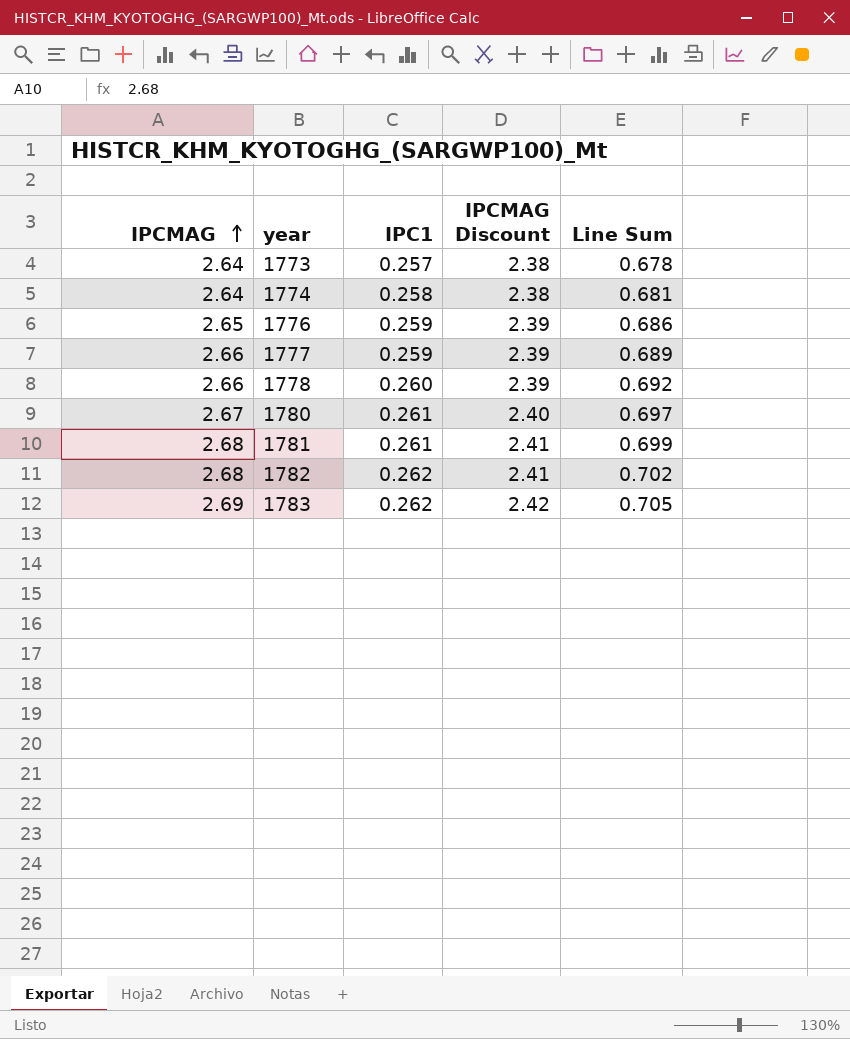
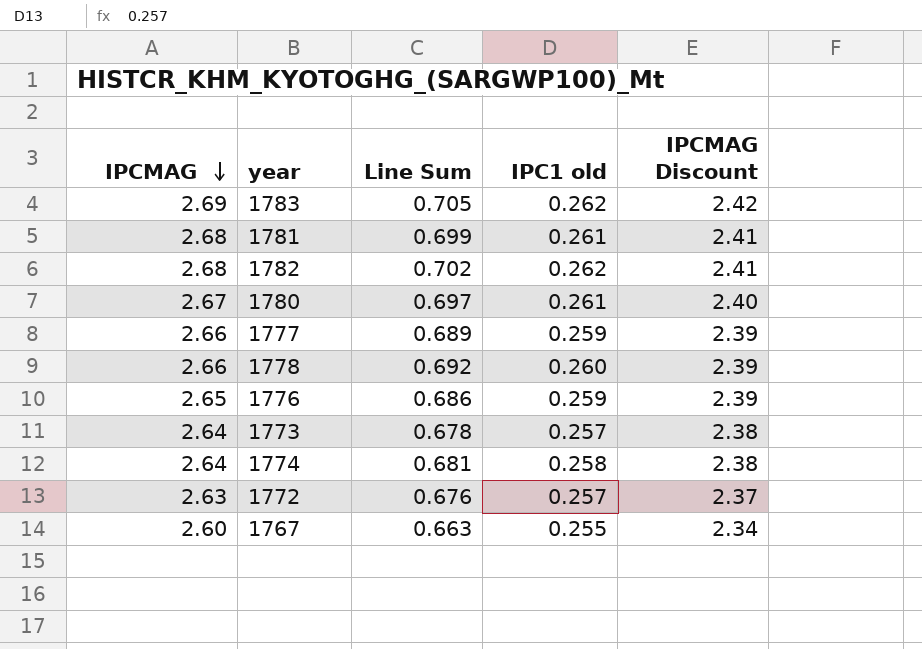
row order: IPCMAG ascending -> IPCMAG descending
column Line Sum | position: 5 -> 3
column name: IPC1 -> IPC1 old
row 1772: none -> 2.63 | 0.676 | 0.257 | 2.37
row 1767: none -> 2.60 | 0.663 | 0.255 | 2.34

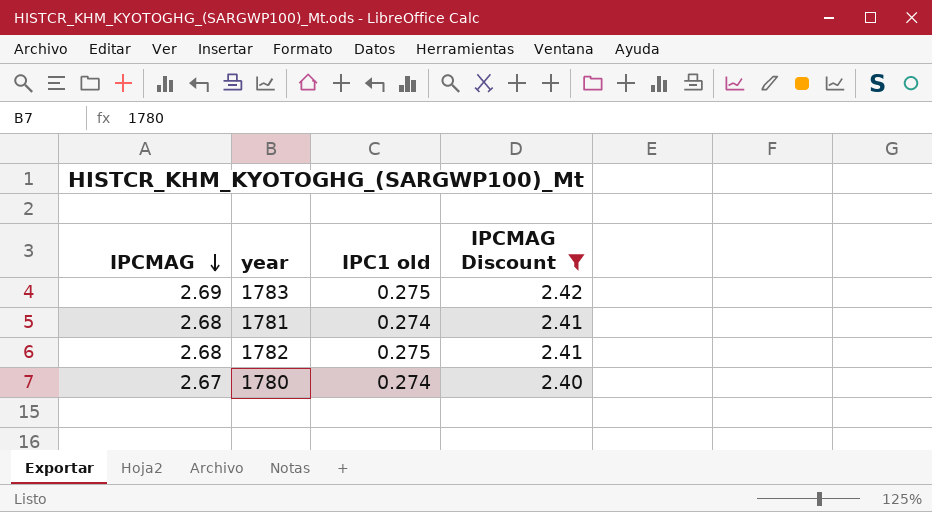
filter: none -> IPCMAG Discount >= 2.40
column Line Sum | formula: [IPCMAG] * [IPC1 old] -> none
1783 | IPC1 old: 0.262 -> 0.275
1781 | IPC1 old: 0.261 -> 0.274
1782 | IPC1 old: 0.262 -> 0.275
1780 | IPC1 old: 0.261 -> 0.274

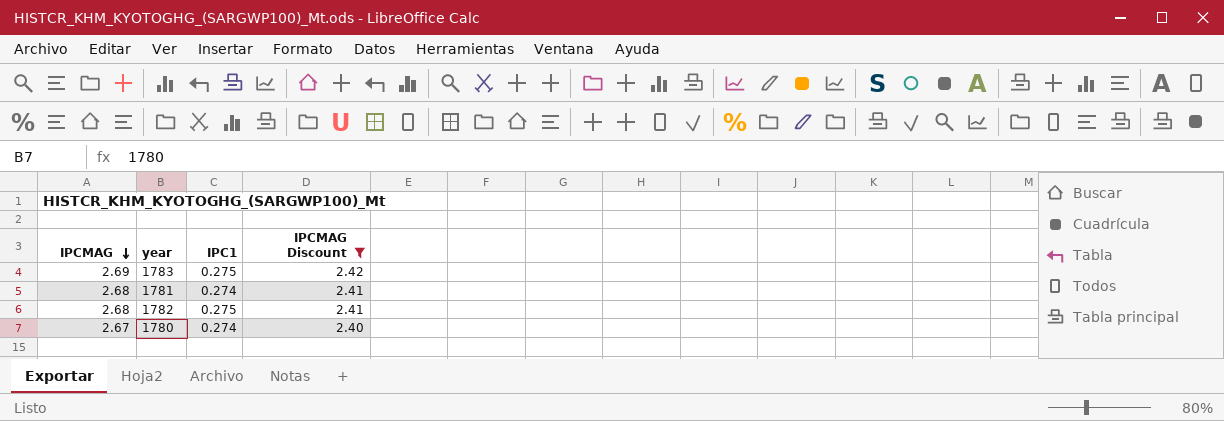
column name: IPC1 old -> IPC1

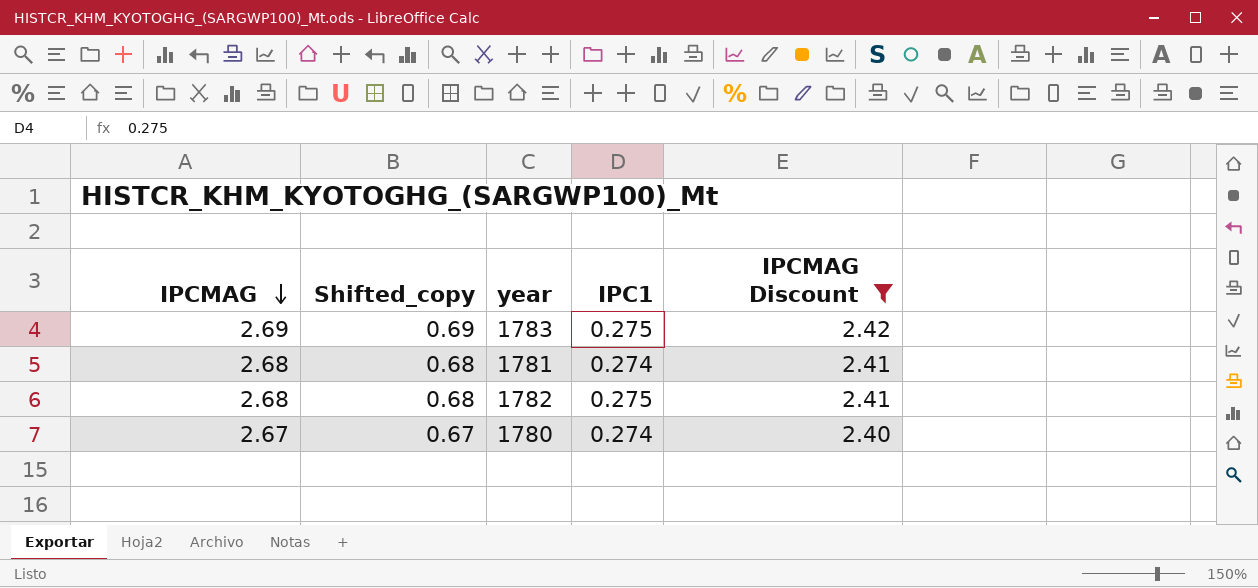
column Shifted_copy | formula: none -> [IPCMAG] - 2

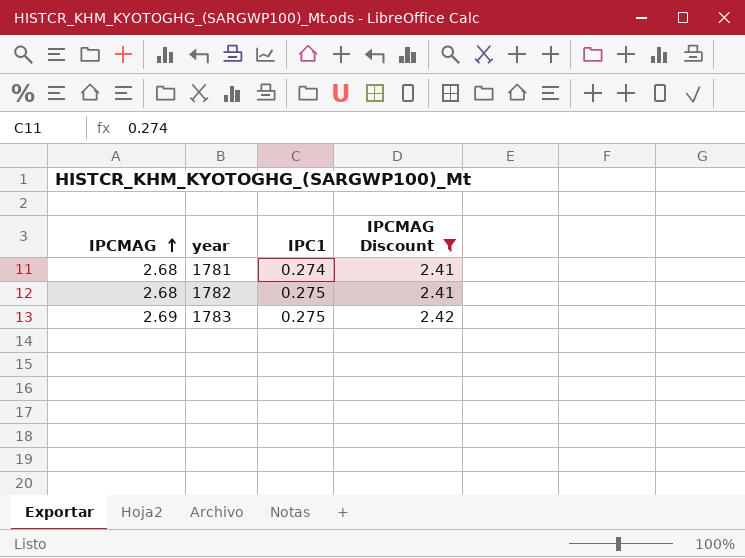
row order: IPCMAG descending -> IPCMAG ascending
column Shifted_copy | formula: [IPCMAG] - 2 -> none
row 1780: 2.67 | 0.67 | 0.274 | 2.40 -> none

